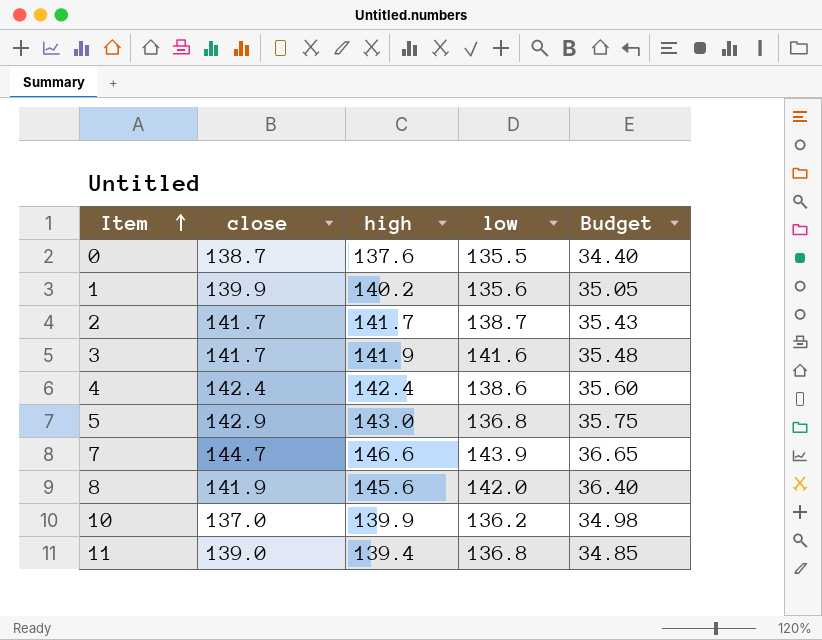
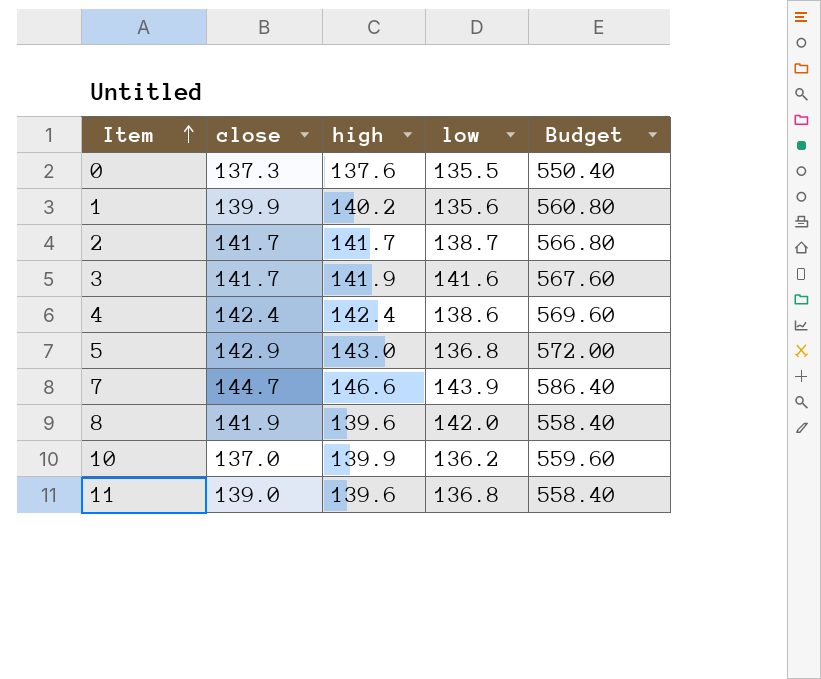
column Budget | formula: [high] * 0.25 -> [high] * 4
0 | close: 138.7 -> 137.3
8 | high: 145.6 -> 139.6
11 | high: 139.4 -> 139.6

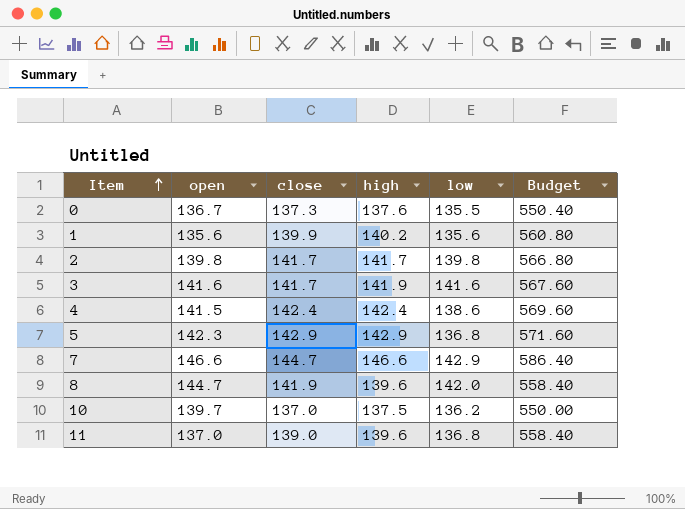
column open | position: none -> 2
2 | low: 138.7 -> 139.8
5 | high: 143.0 -> 142.9
5 | Budget: 572.00 -> 571.60
7 | low: 143.9 -> 142.9
10 | high: 139.9 -> 137.5
10 | Budget: 559.60 -> 550.00

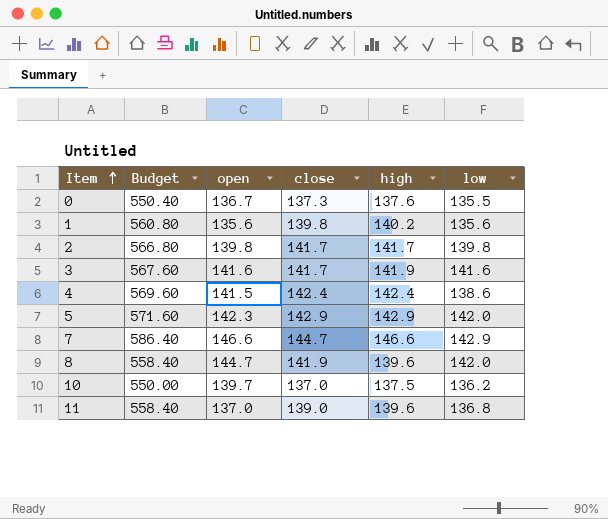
column Budget | position: 6 -> 2
1 | close: 139.9 -> 139.8
5 | low: 136.8 -> 142.0

